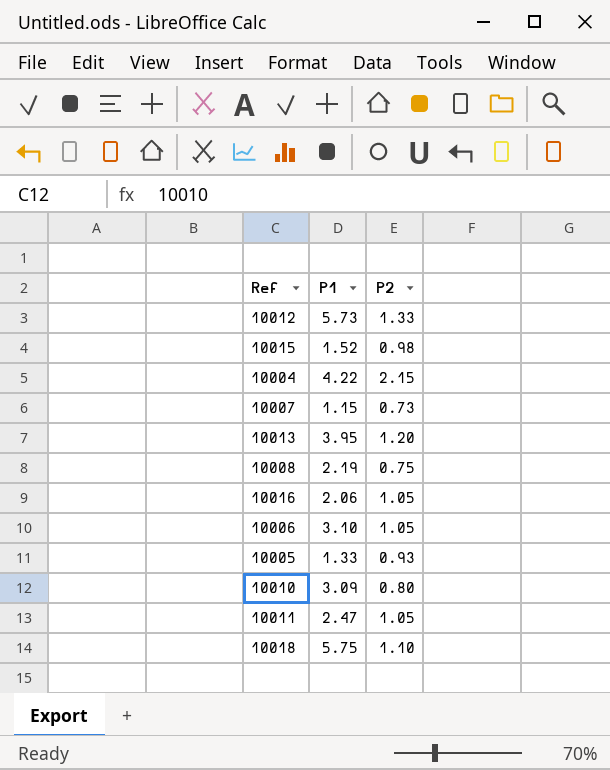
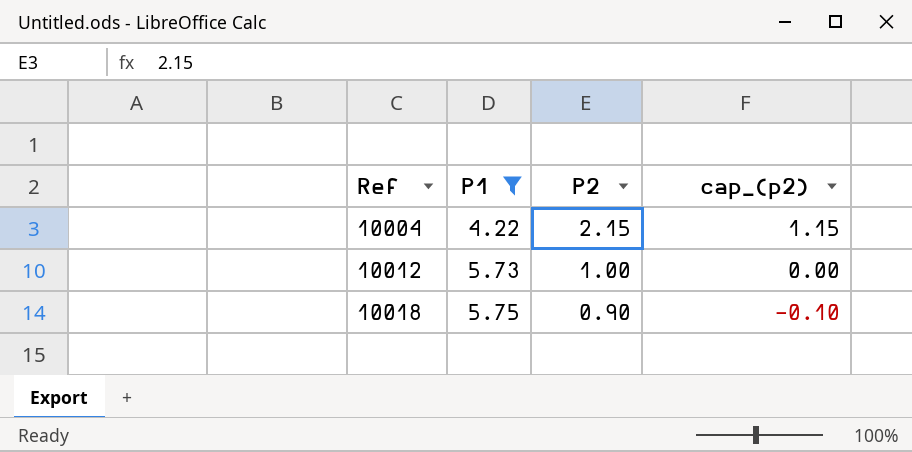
filter: none -> P1 >= 4.22
row order: none -> Ref ascending
column cap_(p2) | formula: none -> [P2] - 1
10012 | P2: 1.33 -> 1.00
10018 | P2: 1.10 -> 0.90

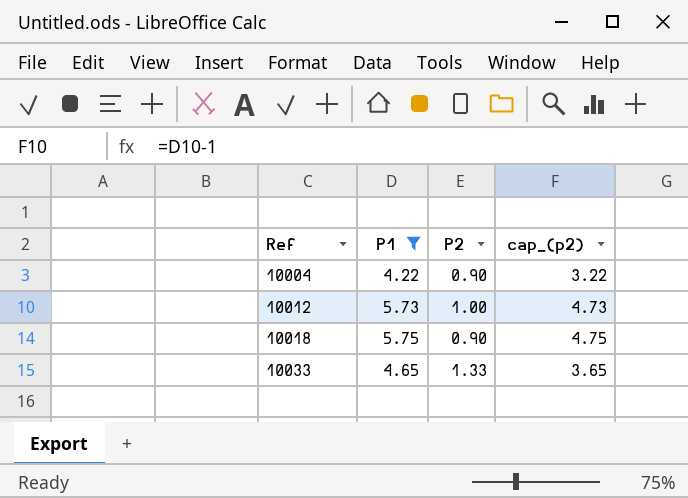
column cap_(p2) | formula: [P2] - 1 -> [P1] - 1
10004 | P2: 2.15 -> 0.90
row 10033: none -> 4.65 | 1.33 | 3.65

